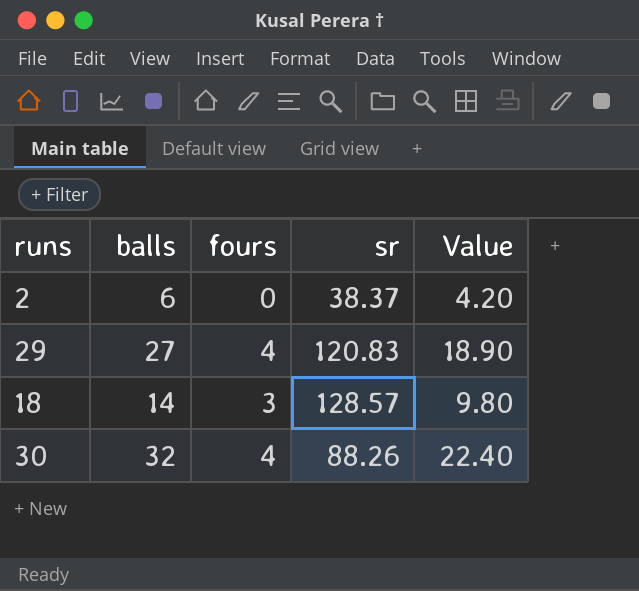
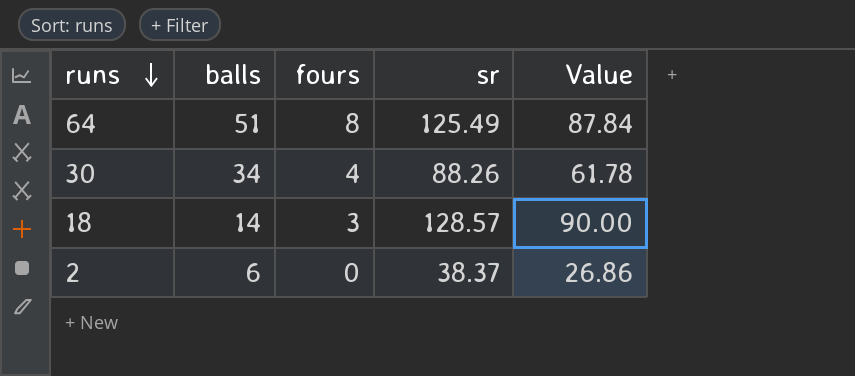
row order: none -> runs descending
column Value | formula: [balls] * 0.7 -> [sr] * 0.7
row 29: 27 | 4 | 120.83 | 18.90 -> none
row 64: none -> 51 | 8 | 125.49 | 87.84
30 | balls: 32 -> 34

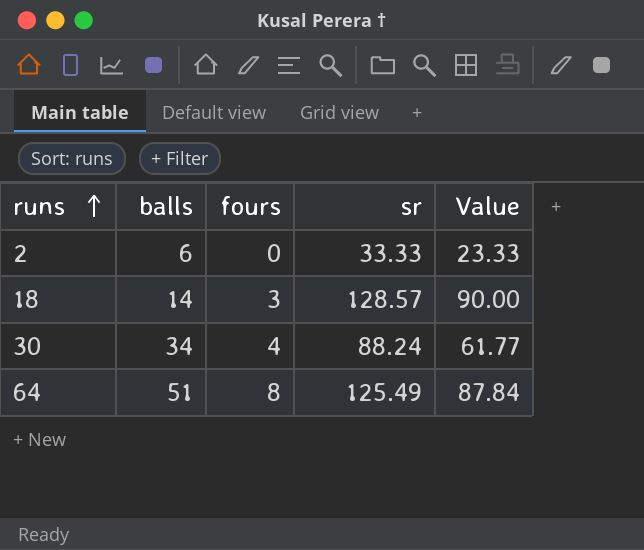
row order: runs descending -> runs ascending
2 | sr: 38.37 -> 33.33
2 | Value: 26.86 -> 23.33
30 | sr: 88.26 -> 88.24
30 | Value: 61.78 -> 61.77

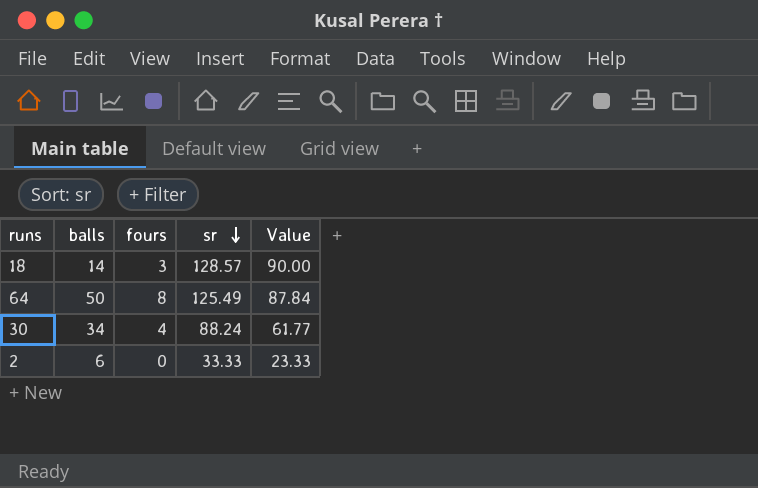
row order: runs ascending -> sr descending
64 | balls: 51 -> 50

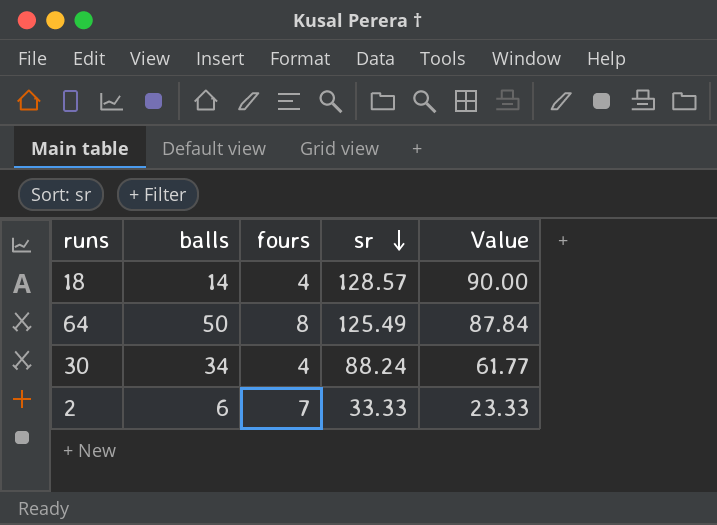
18 | fours: 3 -> 4
2 | fours: 0 -> 7

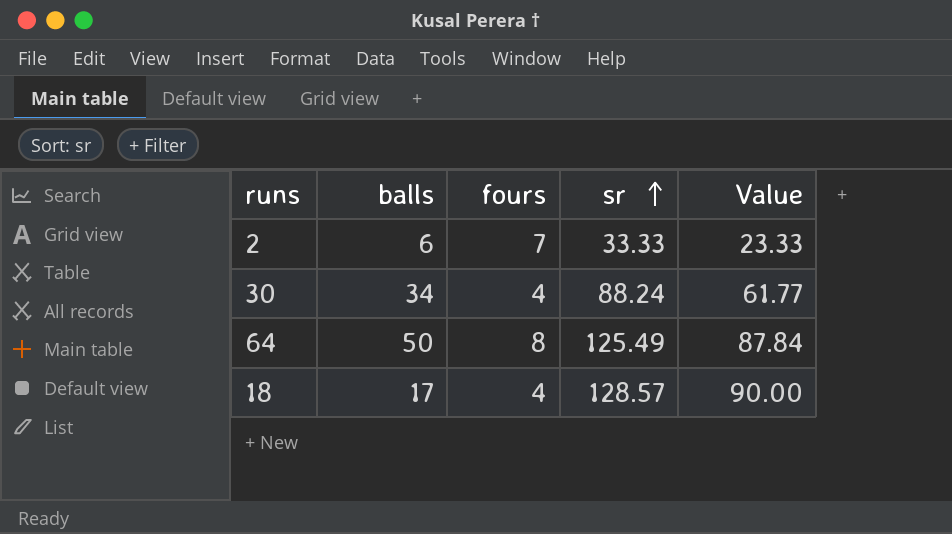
row order: sr descending -> sr ascending
18 | balls: 14 -> 17

